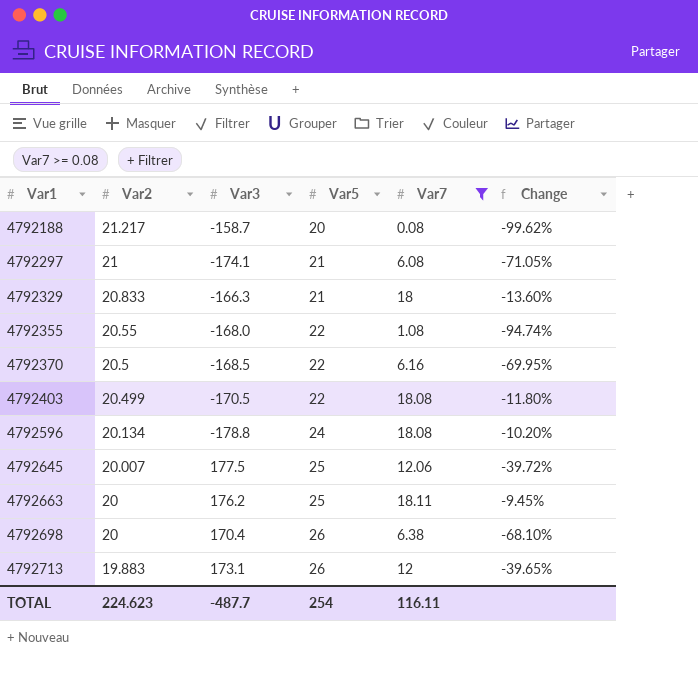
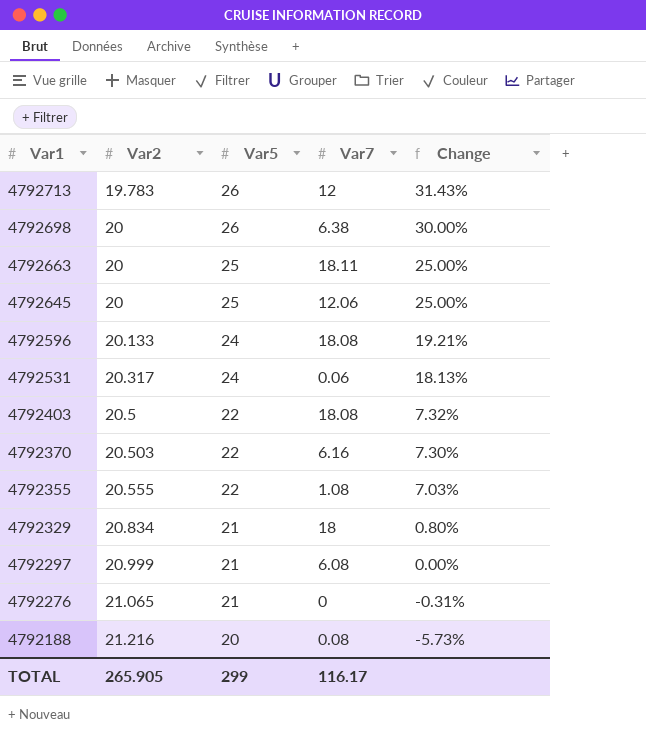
filter: Var7 >= 0.08 -> none
row order: Var1 ascending -> Var1 descending
column Var3 | position: 3 -> none
column Change | formula: ([Var7] - [Var2]) / [Var2] -> ([Var5] - [Var2]) / [Var2]
4792713 | Var2: 19.883 -> 19.783
4792645 | Var2: 20.007 -> 20
4792596 | Var2: 20.134 -> 20.133
4792403 | Var2: 20.499 -> 20.5
4792370 | Var2: 20.5 -> 20.503
4792355 | Var2: 20.55 -> 20.555
4792329 | Var2: 20.833 -> 20.834
4792297 | Var2: 21 -> 20.999
4792188 | Var2: 21.217 -> 21.216
TOTAL | Var2: 224.623 -> 265.905
TOTAL | Var5: 254 -> 299
TOTAL | Var7: 116.11 -> 116.17

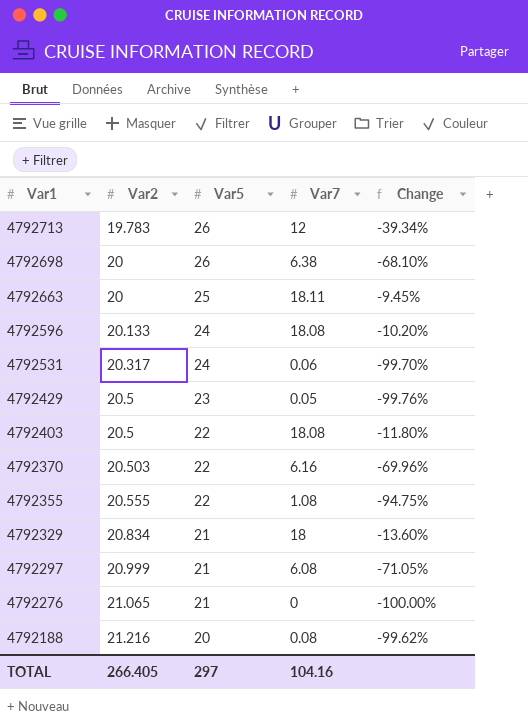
column Change | formula: ([Var5] - [Var2]) / [Var2] -> ([Var7] - [Var2]) / [Var2]
row 4792645: 20 | 25 | 12.06 | 25.00% -> none
row 4792429: none -> 20.5 | 23 | 0.05 | -99.76%
TOTAL | Var2: 265.905 -> 266.405
TOTAL | Var5: 299 -> 297
TOTAL | Var7: 116.17 -> 104.16

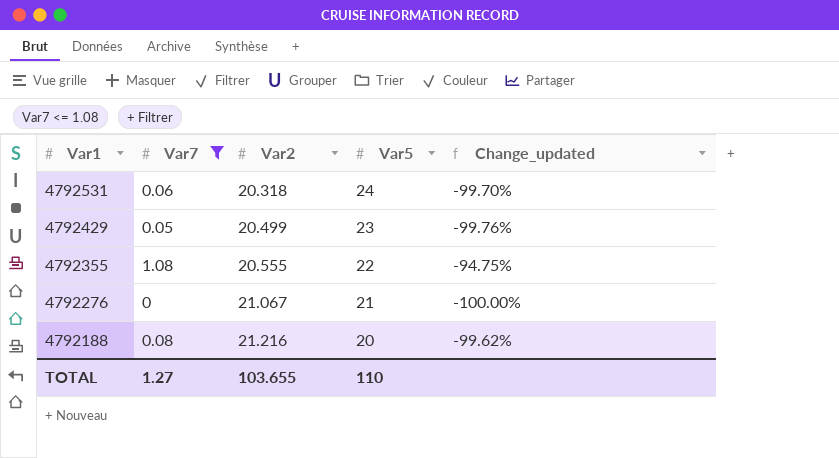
filter: none -> Var7 <= 1.08
column Var7 | position: 4 -> 2
column name: Change -> Change_updated
4792531 | Var2: 20.317 -> 20.318
4792429 | Var2: 20.5 -> 20.499
4792276 | Var2: 21.065 -> 21.067
TOTAL | Var7: 104.16 -> 1.27
TOTAL | Var2: 266.405 -> 103.655
TOTAL | Var5: 297 -> 110

